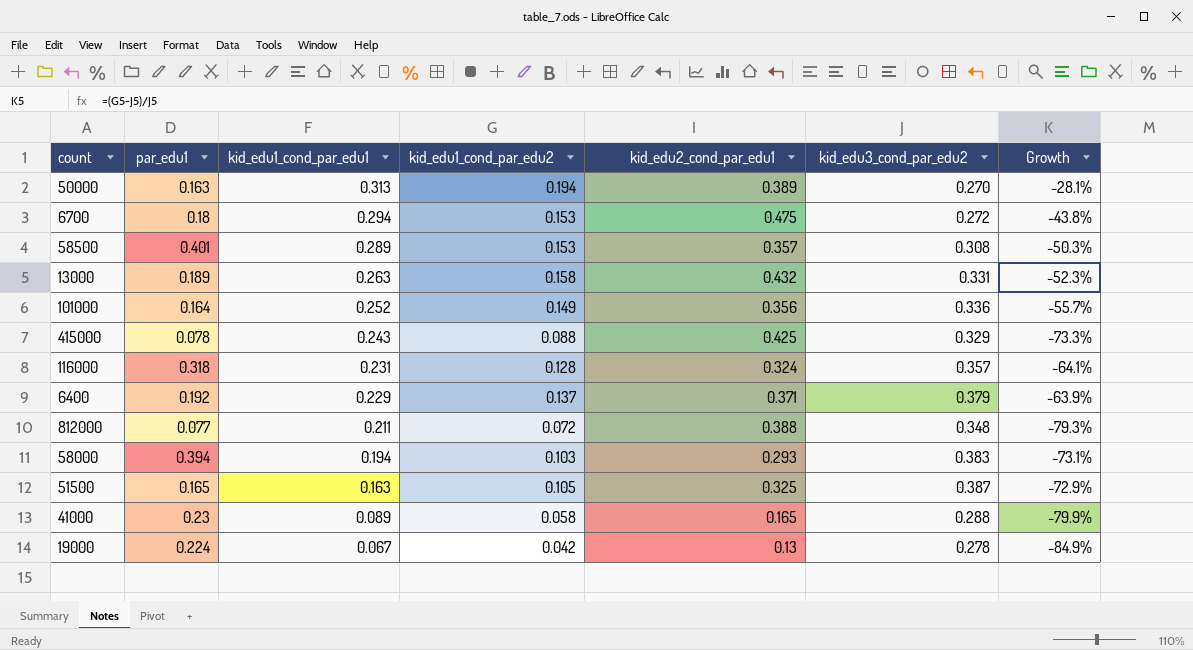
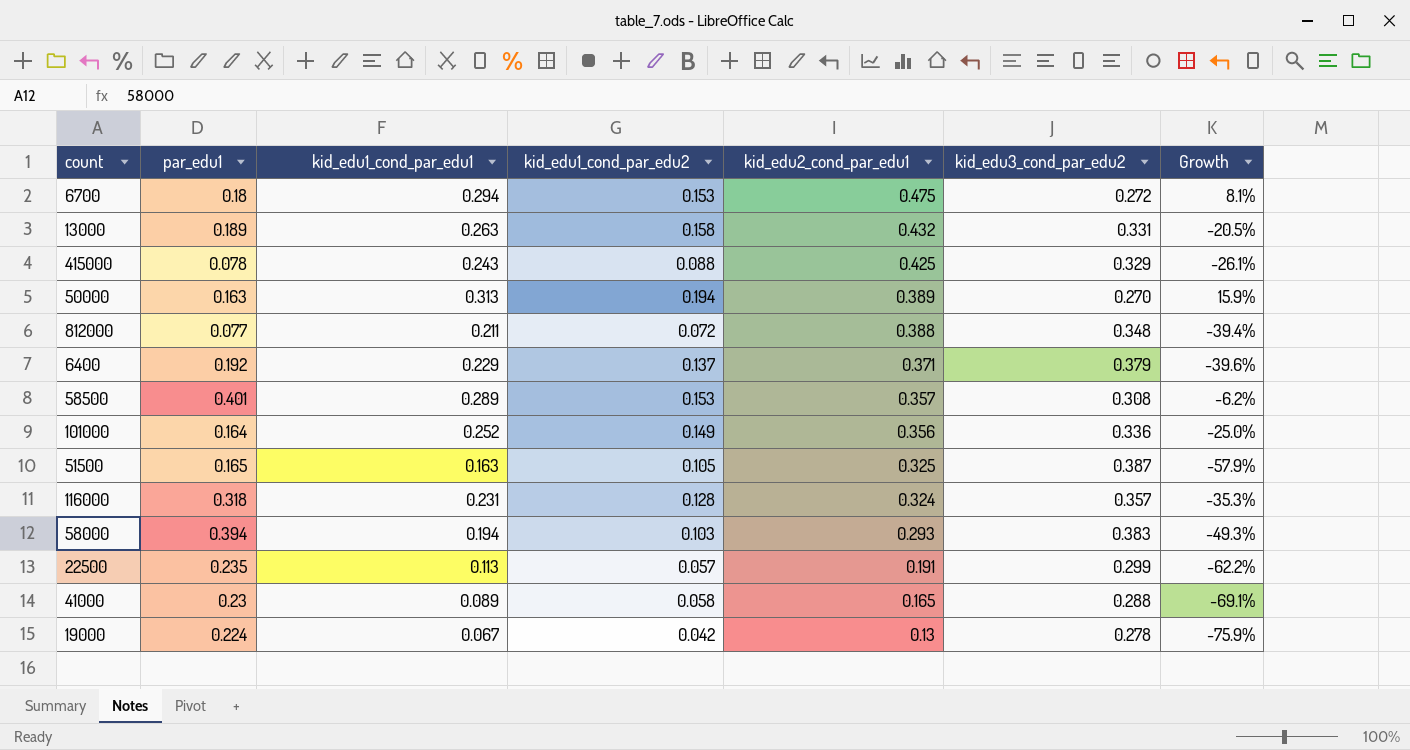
row order: kid_edu1_cond_par_edu1 descending -> kid_edu2_cond_par_edu1 descending
column Growth | formula: ([kid_edu1_cond_par_edu2] - [kid_edu3_cond_par_edu2]) / [kid_edu3_cond_par_edu2] -> ([kid_edu1_cond_par_edu1] - [kid_edu3_cond_par_edu2]) / [kid_edu3_cond_par_edu2]
row 22500: none -> 0.235 | 0.113 | 0.057 | 0.191 | 0.299 | -62.2%

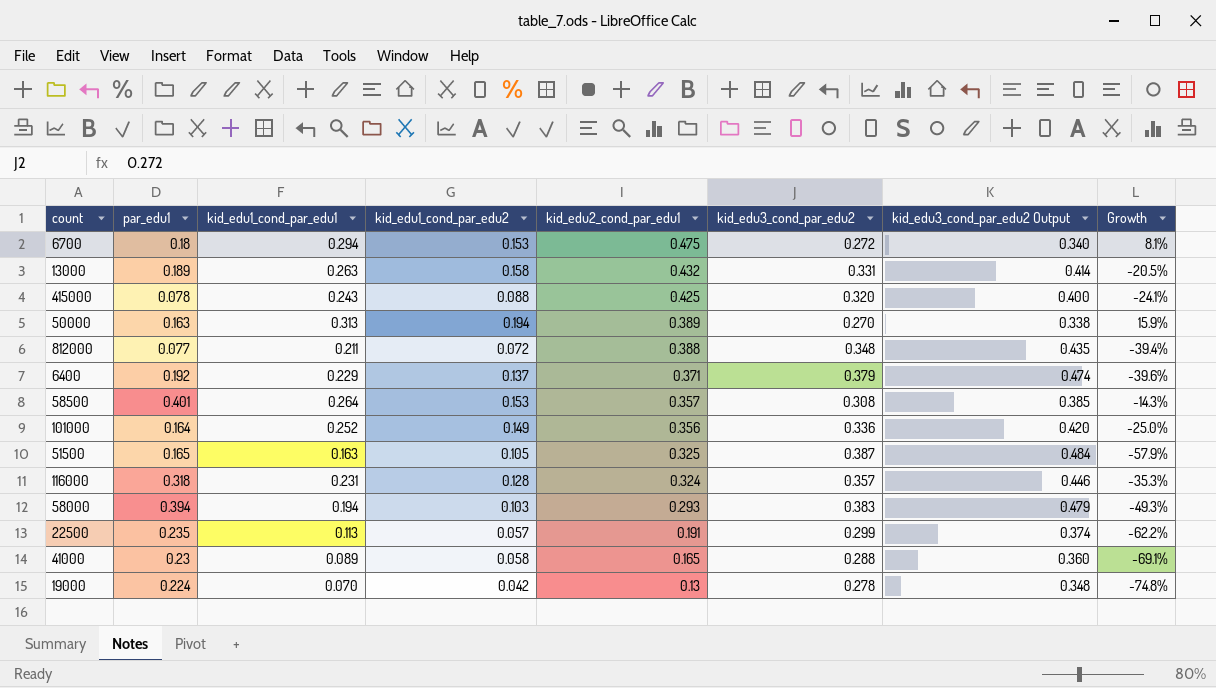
column kid_edu3_cond_par_edu2 Output | formula: none -> [kid_edu3_cond_par_edu2] * 1.25
415000 | kid_edu3_cond_par_edu2: 0.329 -> 0.320
415000 | Growth: -26.1% -> -24.1%
58500 | kid_edu1_cond_par_edu1: 0.289 -> 0.264
58500 | Growth: -6.2% -> -14.3%
19000 | kid_edu1_cond_par_edu1: 0.067 -> 0.070
19000 | Growth: -75.9% -> -74.8%

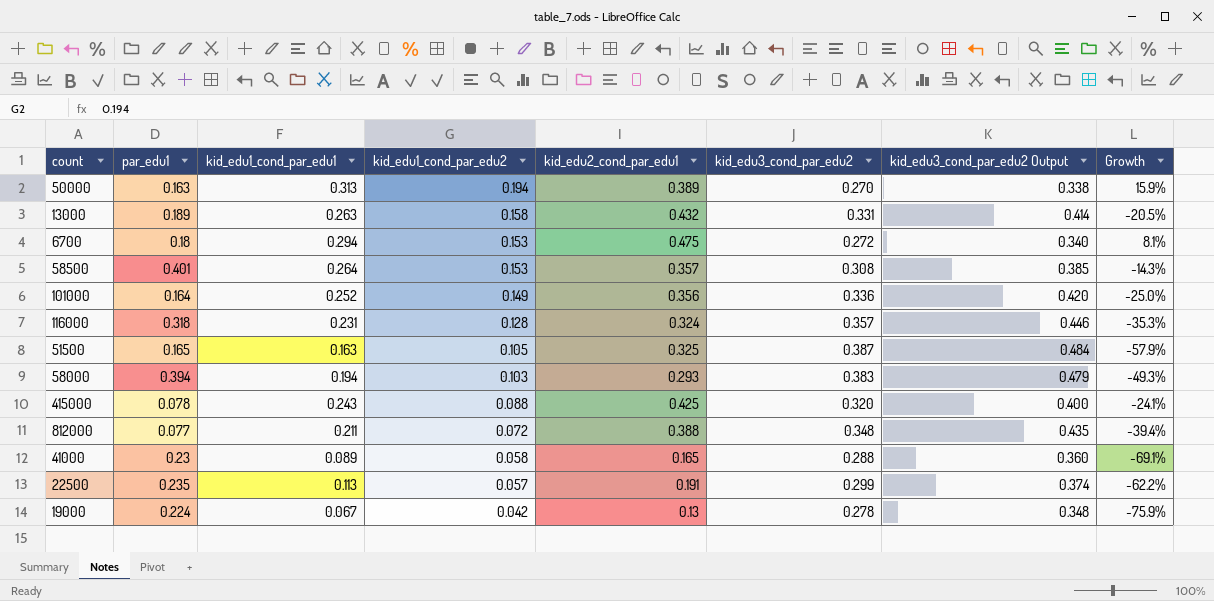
row order: kid_edu2_cond_par_edu1 descending -> kid_edu1_cond_par_edu2 descending
row 6400: 0.192 | 0.229 | 0.137 | 0.371 | 0.379 | 0.474 | -39.6% -> none
19000 | kid_edu1_cond_par_edu1: 0.070 -> 0.067
19000 | Growth: -74.8% -> -75.9%

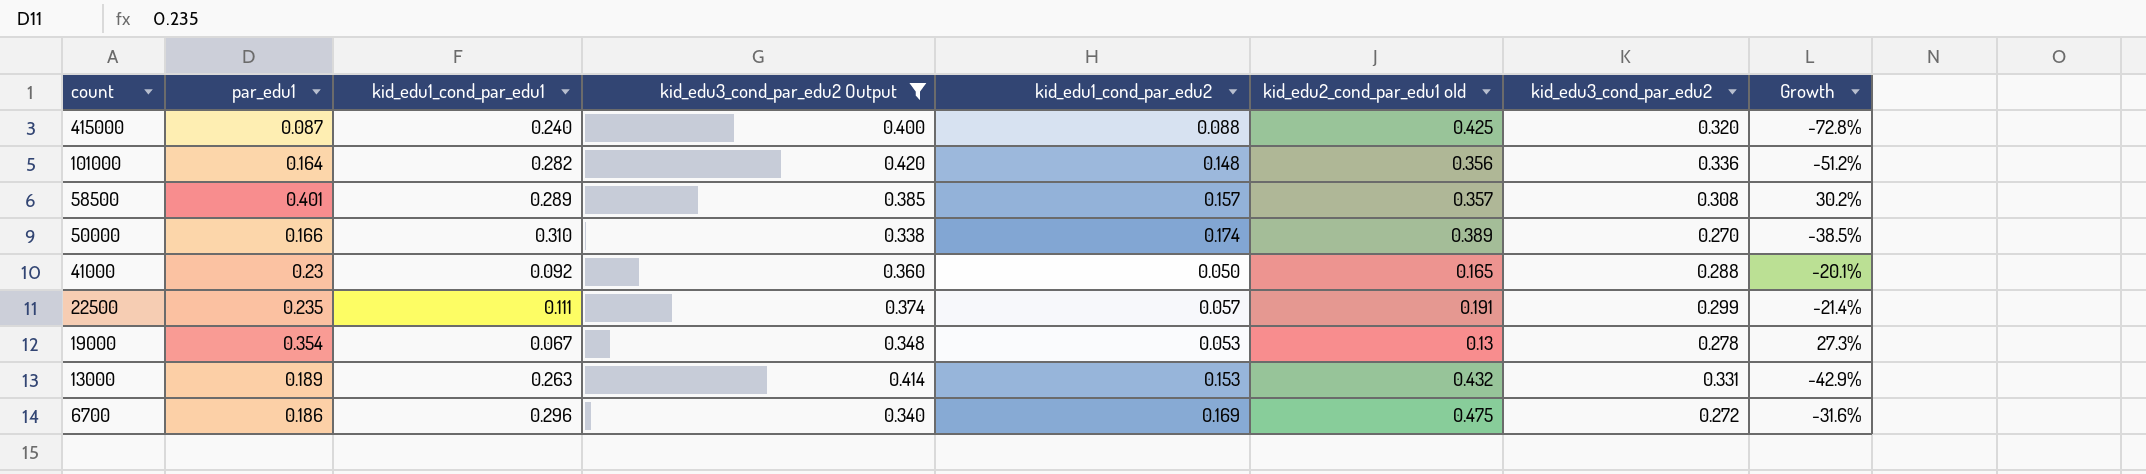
filter: none -> kid_edu3_cond_par_edu2 Output <= 0.420
row order: kid_edu1_cond_par_edu2 descending -> count descending
column kid_edu3_cond_par_edu2 Output | position: 7 -> 4
column name: kid_edu2_cond_par_edu1 -> kid_edu2_cond_par_edu1 old
column Growth | formula: ([kid_edu1_cond_par_edu1] - [kid_edu3_cond_par_edu2]) / [kid_edu3_cond_par_edu2] -> ([par_edu1] - [kid_edu3_cond_par_edu2]) / [kid_edu3_cond_par_edu2]
415000 | par_edu1: 0.078 -> 0.087
415000 | kid_edu1_cond_par_edu1: 0.243 -> 0.240
101000 | kid_edu1_cond_par_edu1: 0.252 -> 0.282
101000 | kid_edu1_cond_par_edu2: 0.149 -> 0.148
58500 | kid_edu1_cond_par_edu1: 0.264 -> 0.289
58500 | kid_edu1_cond_par_edu2: 0.153 -> 0.157
50000 | par_edu1: 0.163 -> 0.166
50000 | kid_edu1_cond_par_edu1: 0.313 -> 0.310
50000 | kid_edu1_cond_par_edu2: 0.194 -> 0.174
41000 | kid_edu1_cond_par_edu1: 0.089 -> 0.092
41000 | kid_edu1_cond_par_edu2: 0.058 -> 0.050
22500 | kid_edu1_cond_par_edu1: 0.113 -> 0.111
19000 | par_edu1: 0.224 -> 0.354
19000 | kid_edu1_cond_par_edu2: 0.042 -> 0.053
13000 | kid_edu1_cond_par_edu2: 0.158 -> 0.153
6700 | par_edu1: 0.18 -> 0.186
6700 | kid_edu1_cond_par_edu1: 0.294 -> 0.296
6700 | kid_edu1_cond_par_edu2: 0.153 -> 0.169

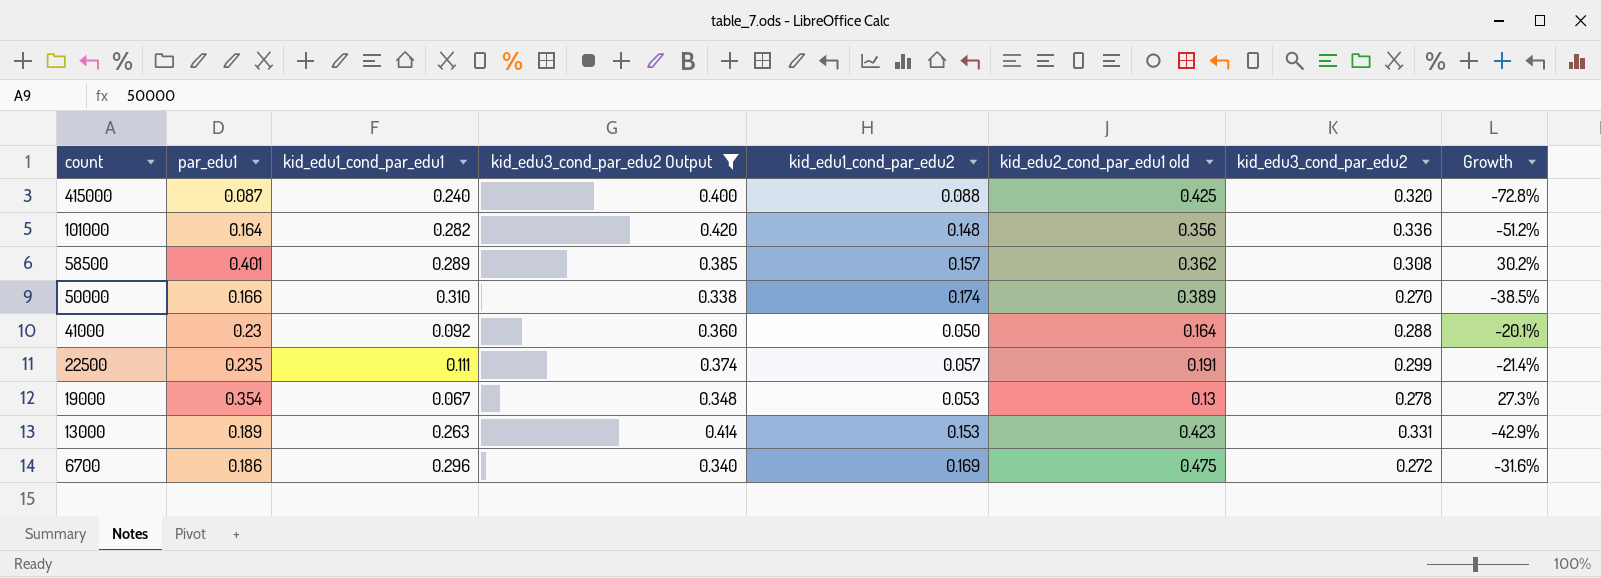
58500 | kid_edu2_cond_par_edu1 old: 0.357 -> 0.362
41000 | kid_edu2_cond_par_edu1 old: 0.165 -> 0.164
13000 | kid_edu2_cond_par_edu1 old: 0.432 -> 0.423

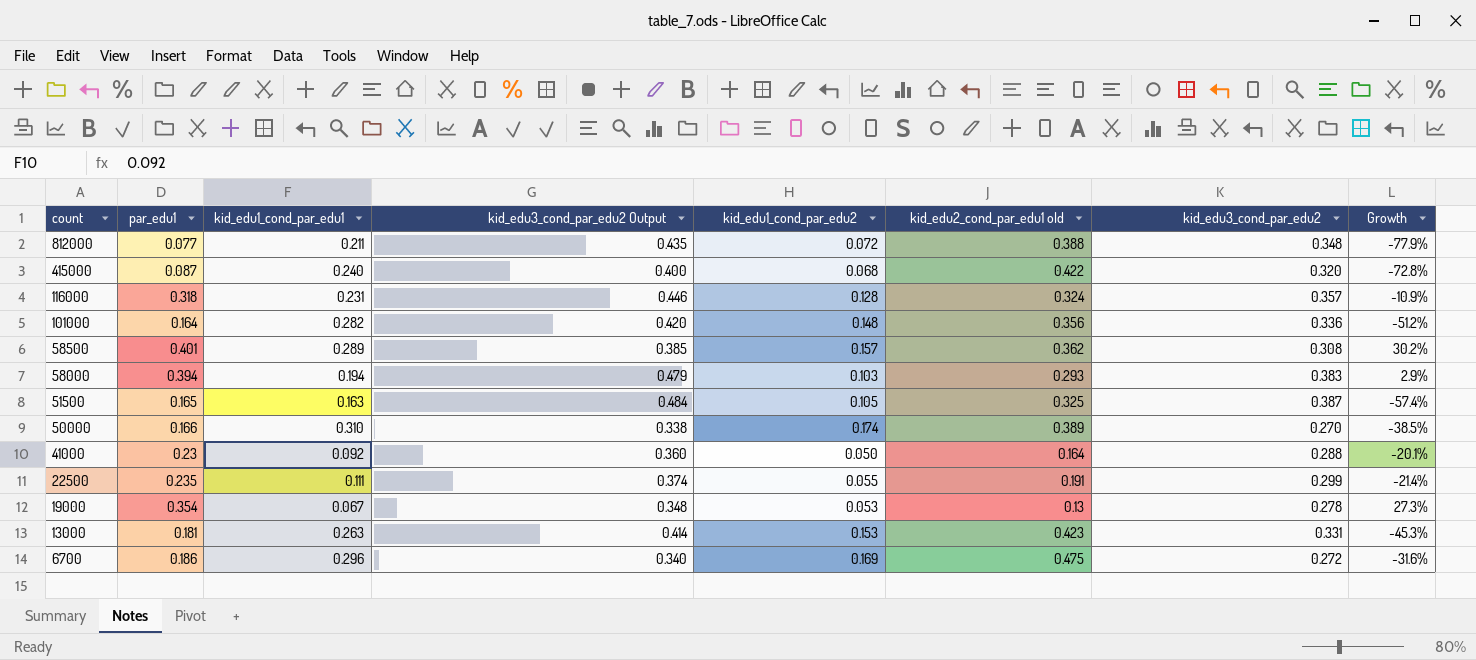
filter: kid_edu3_cond_par_edu2 Output <= 0.420 -> none
415000 | kid_edu1_cond_par_edu2: 0.088 -> 0.068
415000 | kid_edu2_cond_par_edu1 old: 0.425 -> 0.422
22500 | kid_edu1_cond_par_edu2: 0.057 -> 0.055
13000 | par_edu1: 0.189 -> 0.181
13000 | Growth: -42.9% -> -45.3%

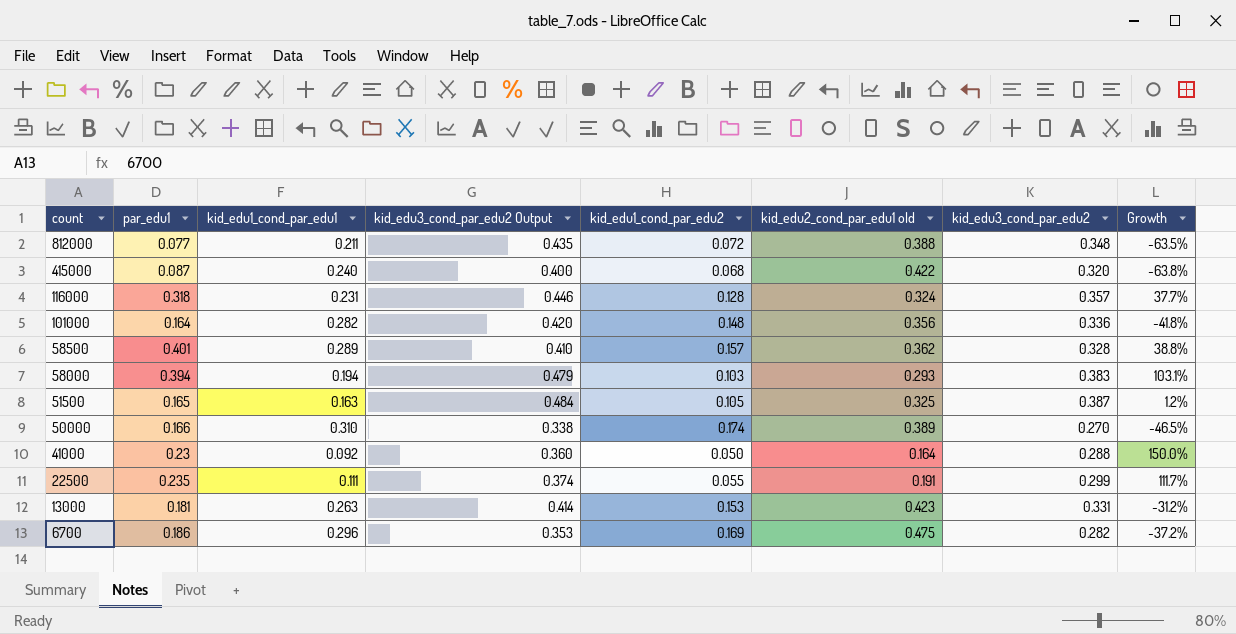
column Growth | formula: ([par_edu1] - [kid_edu3_cond_par_edu2]) / [kid_edu3_cond_par_edu2] -> ([par_edu1] - [kid_edu1_cond_par_edu1]) / [kid_edu1_cond_par_edu1]
row 19000: 0.354 | 0.067 | 0.348 | 0.053 | 0.13 | 0.278 | 27.3% -> none
58500 | kid_edu3_cond_par_edu2 Output: 0.385 -> 0.410
58500 | kid_edu3_cond_par_edu2: 0.308 -> 0.328
6700 | kid_edu3_cond_par_edu2 Output: 0.340 -> 0.353
6700 | kid_edu3_cond_par_edu2: 0.272 -> 0.282

